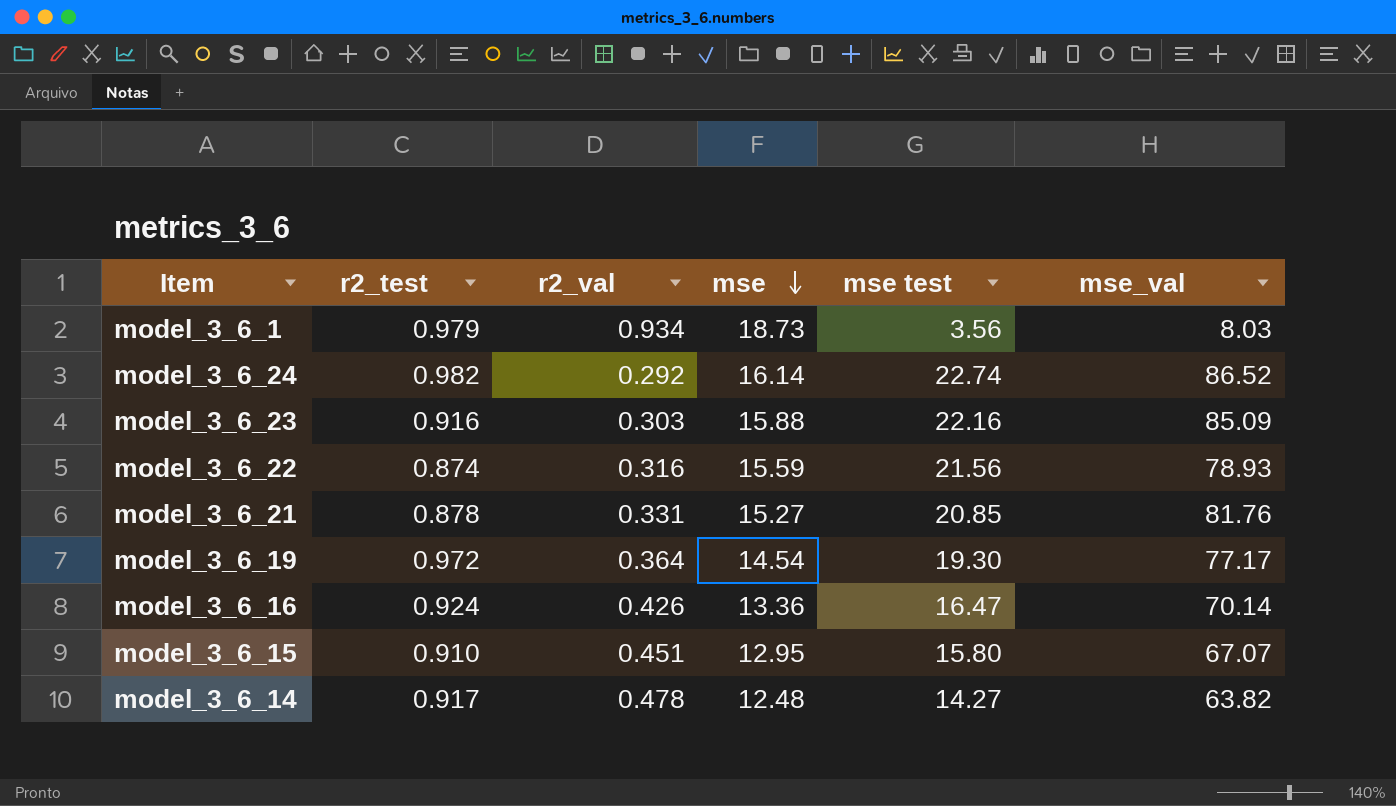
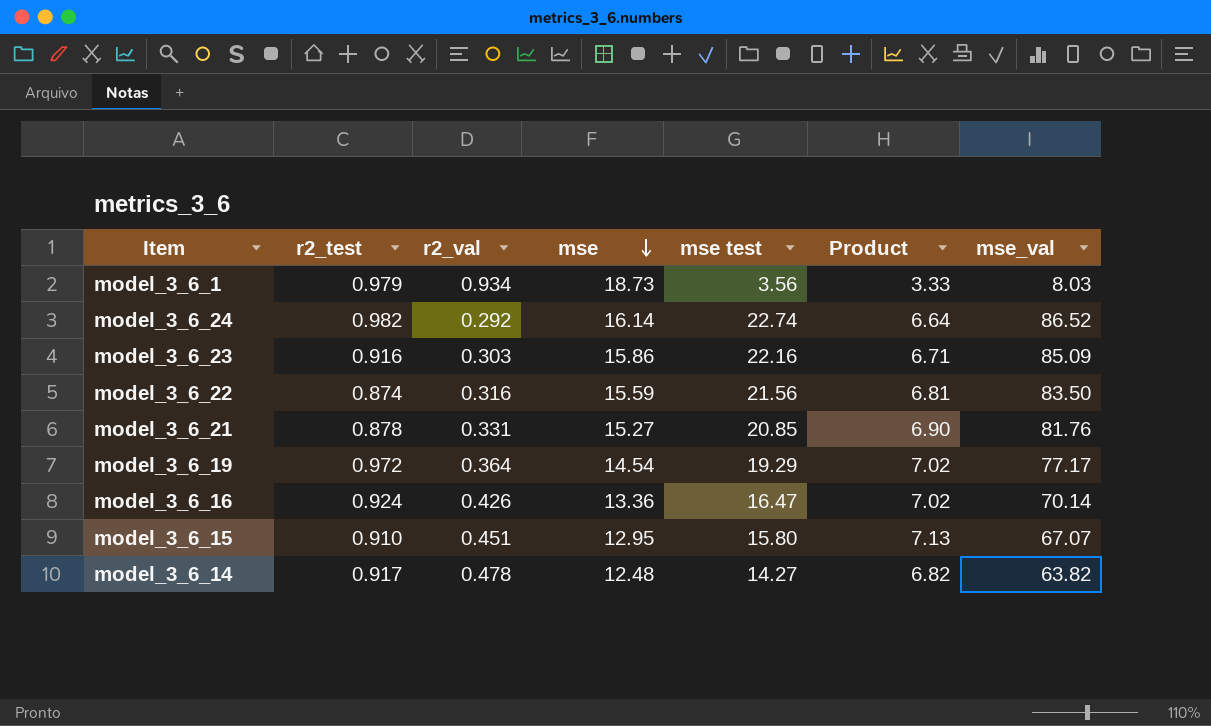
column Product | formula: none -> [r2_val] * [mse test]
model_3_6_23 | mse: 15.88 -> 15.86
model_3_6_22 | mse_val: 78.93 -> 83.50
model_3_6_19 | mse test: 19.30 -> 19.29

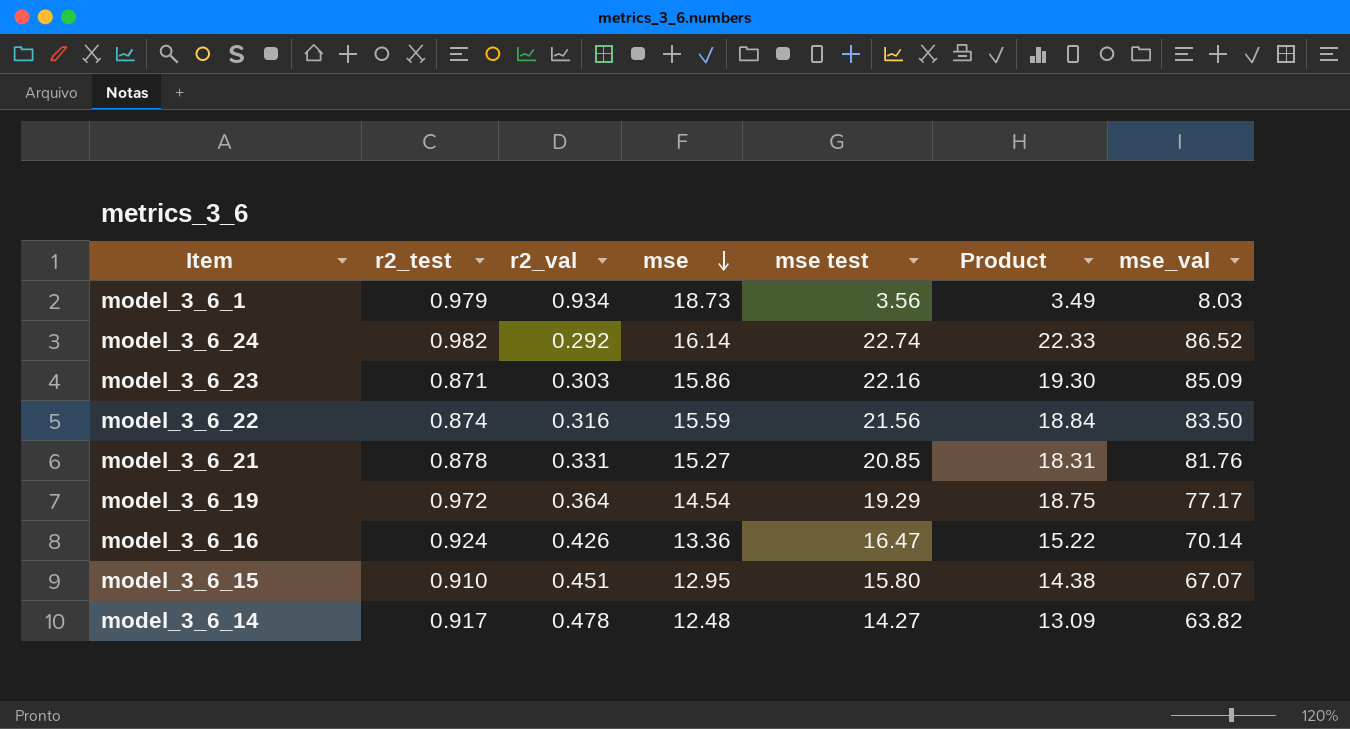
column Product | formula: [r2_val] * [mse test] -> [r2_test] * [mse test]
model_3_6_23 | r2_test: 0.916 -> 0.871

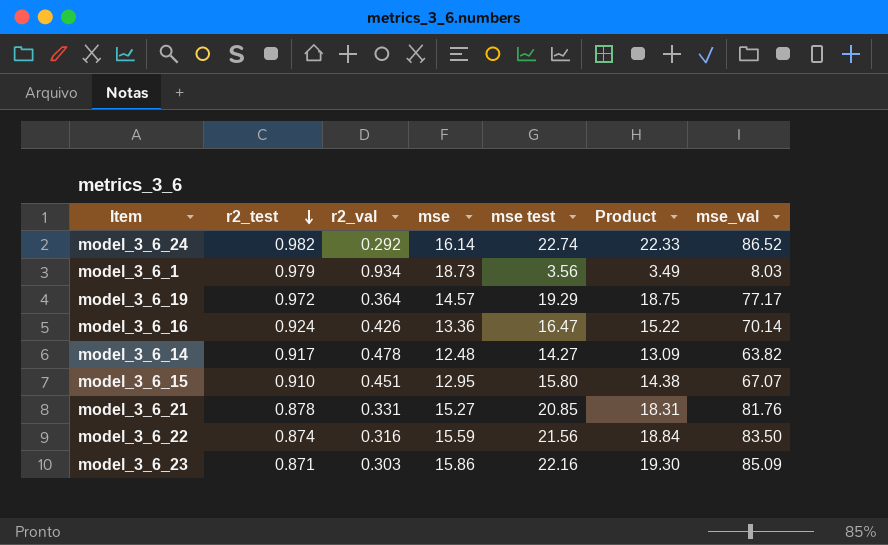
row order: mse descending -> r2_test descending
model_3_6_19 | mse: 14.54 -> 14.57

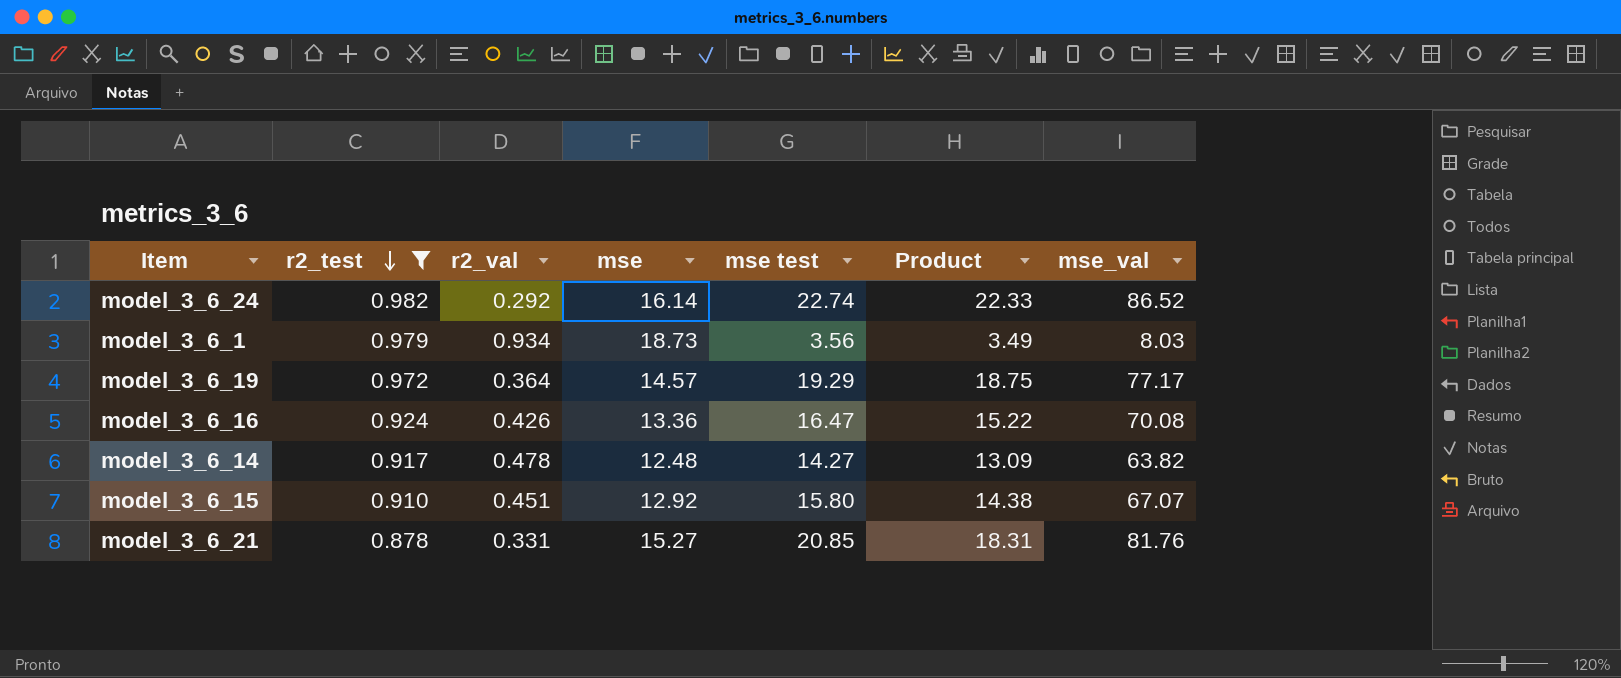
filter: none -> r2_test >= 0.878
model_3_6_16 | mse_val: 70.14 -> 70.08
model_3_6_15 | mse: 12.95 -> 12.92

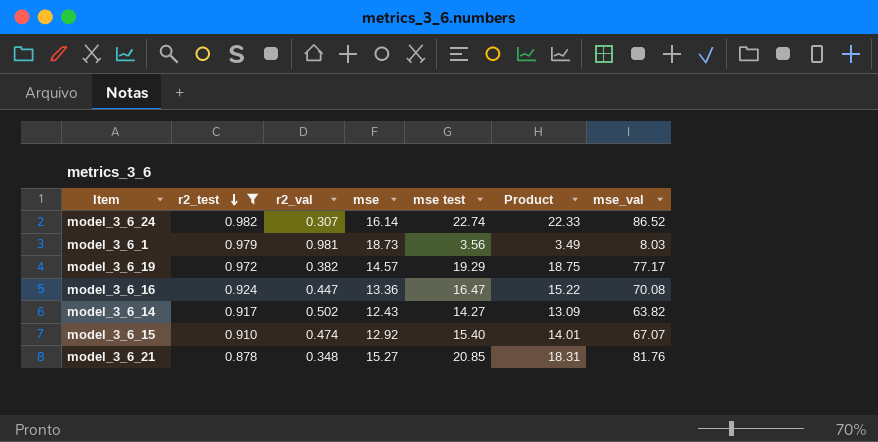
model_3_6_24 | r2_val: 0.292 -> 0.307
model_3_6_1 | r2_val: 0.934 -> 0.981
model_3_6_19 | r2_val: 0.364 -> 0.382
model_3_6_16 | r2_val: 0.426 -> 0.447
model_3_6_14 | r2_val: 0.478 -> 0.502
model_3_6_14 | mse: 12.48 -> 12.43
model_3_6_15 | r2_val: 0.451 -> 0.474
model_3_6_15 | mse test: 15.80 -> 15.40
model_3_6_15 | Product: 14.38 -> 14.01
model_3_6_21 | r2_val: 0.331 -> 0.348

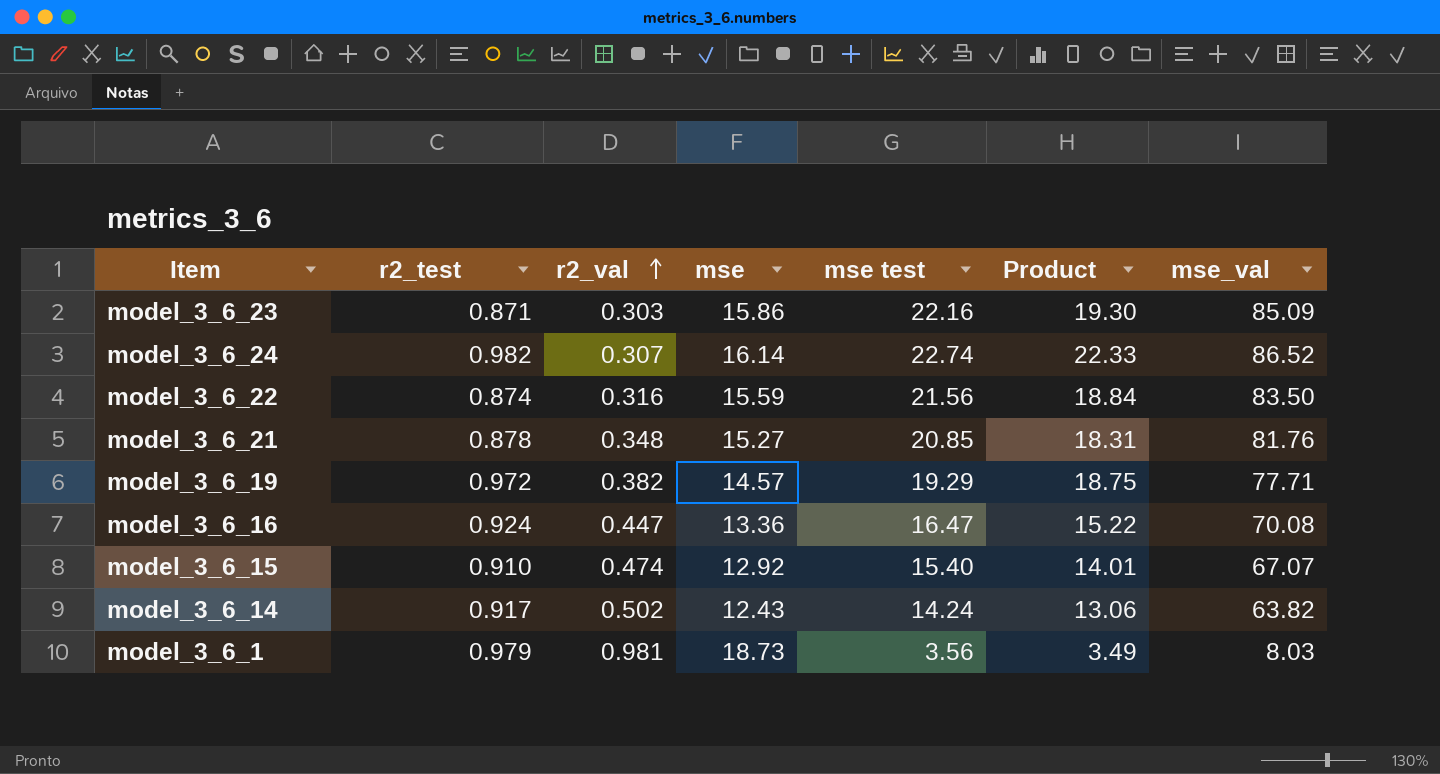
filter: r2_test >= 0.878 -> none
row order: r2_test descending -> r2_val ascending
model_3_6_19 | mse_val: 77.17 -> 77.71
model_3_6_14 | mse test: 14.27 -> 14.24
model_3_6_14 | Product: 13.09 -> 13.06

